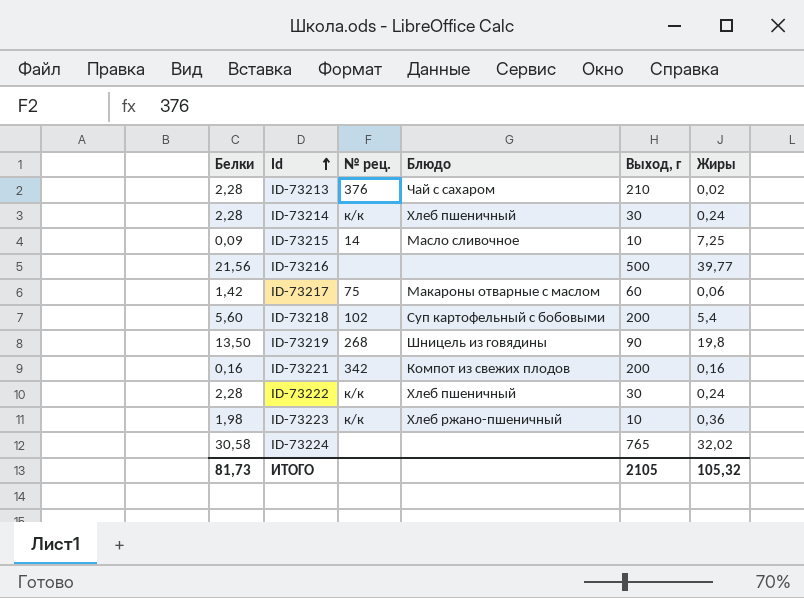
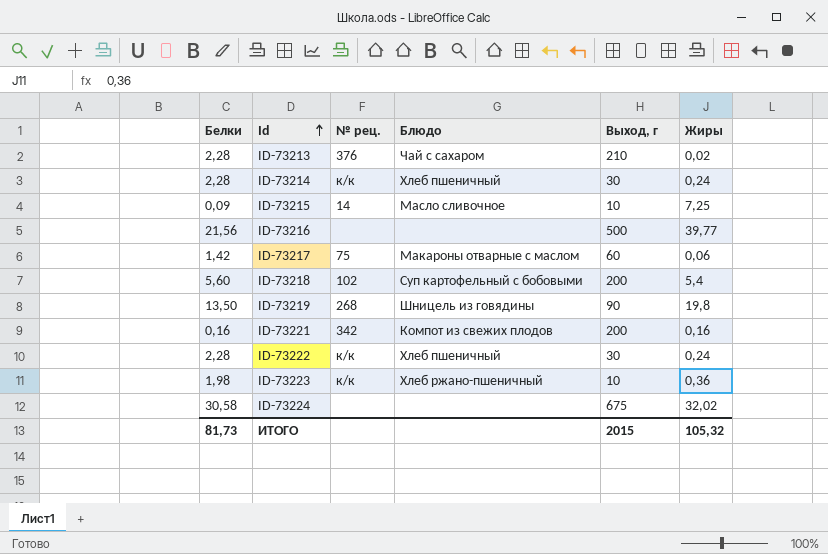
ID-73224 | Выход, г: 765 -> 675
ИТОГО | Выход, г: 2105 -> 2015

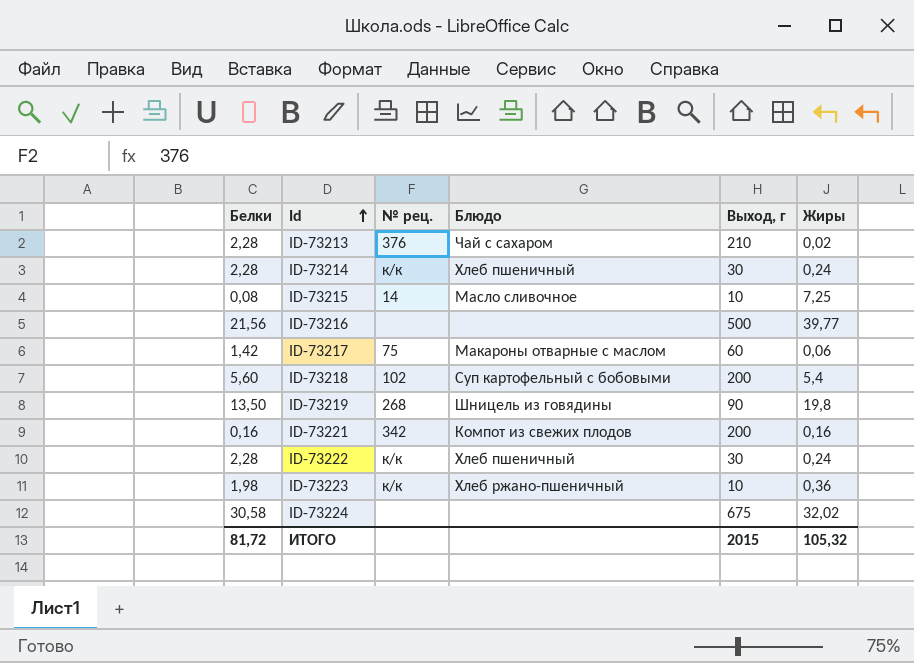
ID-73215 | Белки: 0,09 -> 0,08
ИТОГО | Белки: 81,73 -> 81,72

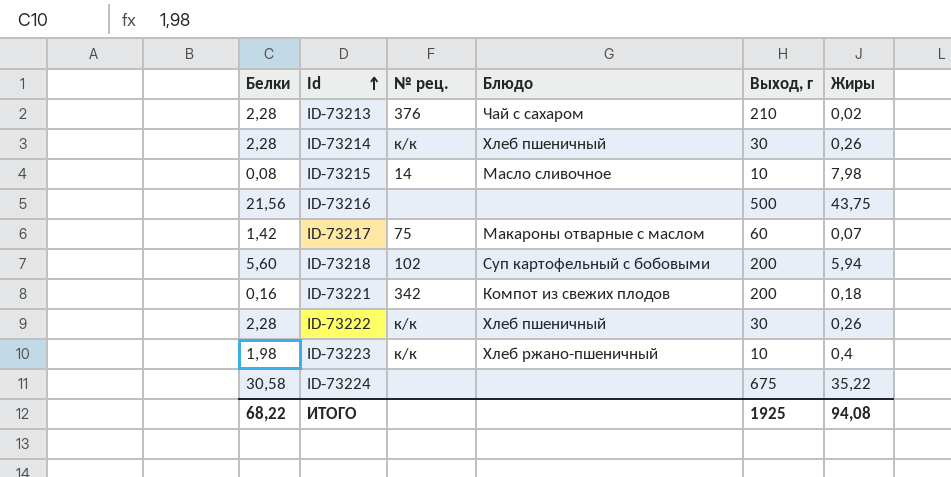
row ID-73219: 13,50 | 268 | Шницель из говядины | 90 | 19,8 -> none
ID-73214 | Жиры: 0,24 -> 0,26
ID-73215 | Жиры: 7,25 -> 7,98
ID-73216 | Жиры: 39,77 -> 43,75
ID-73217 | Жиры: 0,06 -> 0,07
ID-73218 | Жиры: 5,4 -> 5,94
ID-73221 | Жиры: 0,16 -> 0,18
ID-73222 | Жиры: 0,24 -> 0,26
ID-73223 | Жиры: 0,36 -> 0,4
ID-73224 | Жиры: 32,02 -> 35,22
ИТОГО | Белки: 81,72 -> 68,22
ИТОГО | Выход, г: 2015 -> 1925
ИТОГО | Жиры: 105,32 -> 94,08

